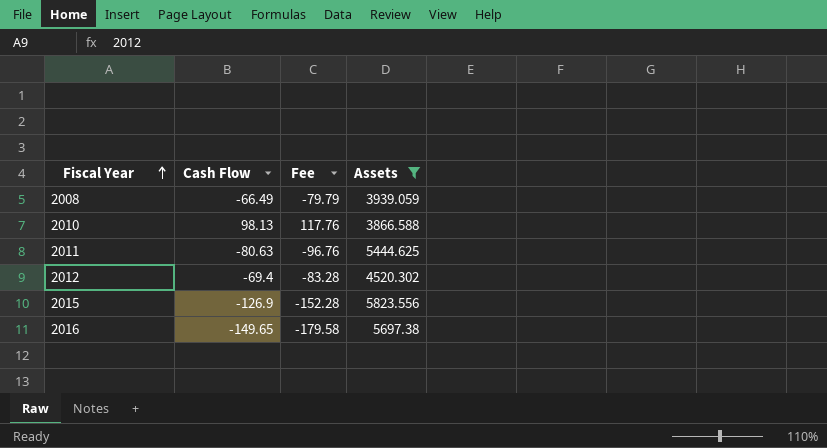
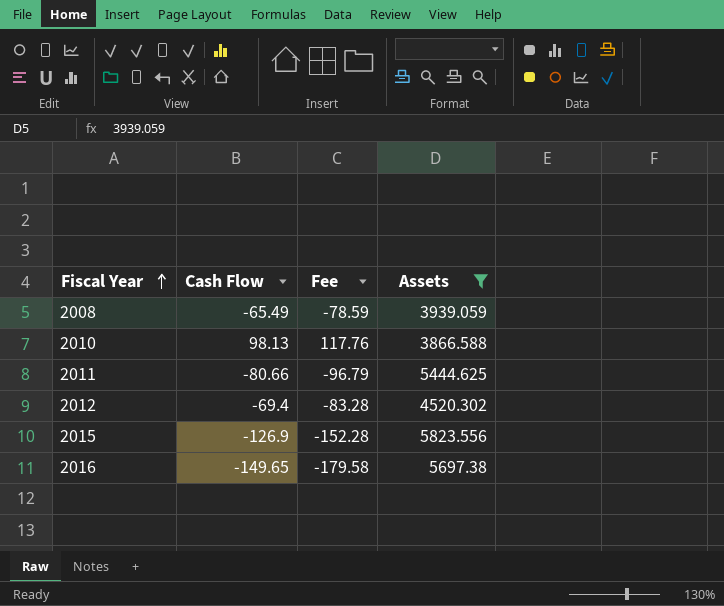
2008 | Cash Flow: -66.49 -> -65.49
2008 | Fee: -79.79 -> -78.59
2011 | Cash Flow: -80.63 -> -80.66
2011 | Fee: -96.76 -> -96.79

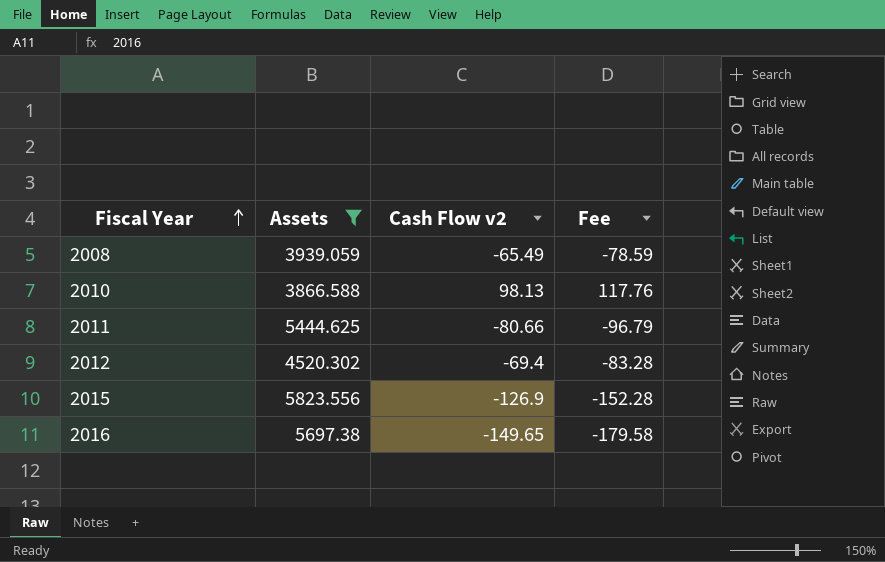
column Assets | position: 4 -> 2
column name: Cash Flow -> Cash Flow v2

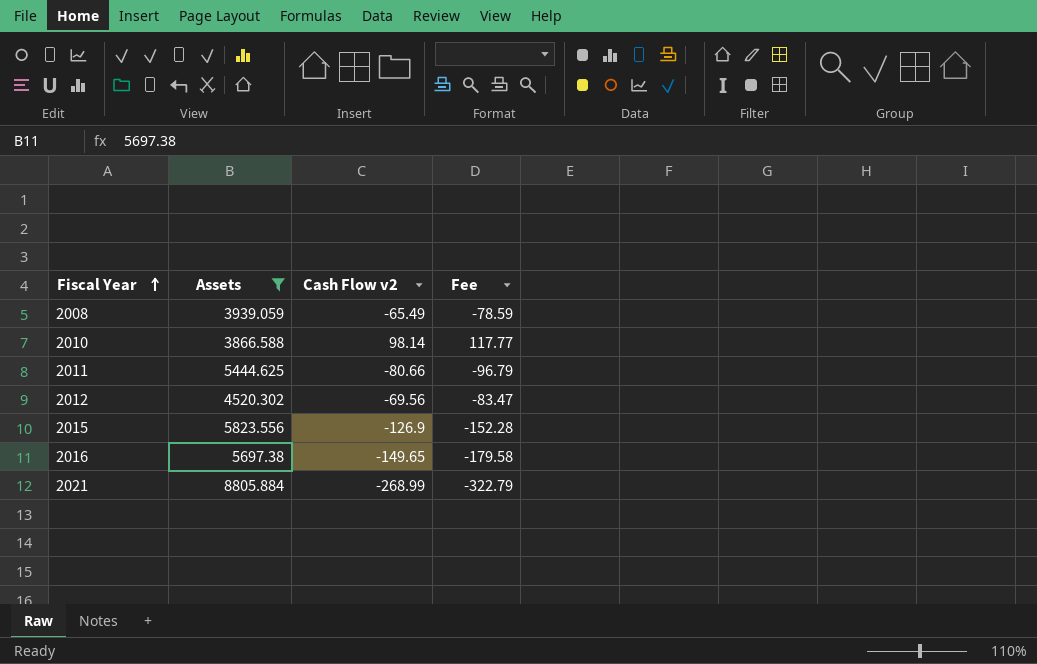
2010 | Cash Flow v2: 98.13 -> 98.14
2010 | Fee: 117.76 -> 117.77
2012 | Cash Flow v2: -69.4 -> -69.56
2012 | Fee: -83.28 -> -83.47
row 2021: none -> 8805.884 | -268.99 | -322.79

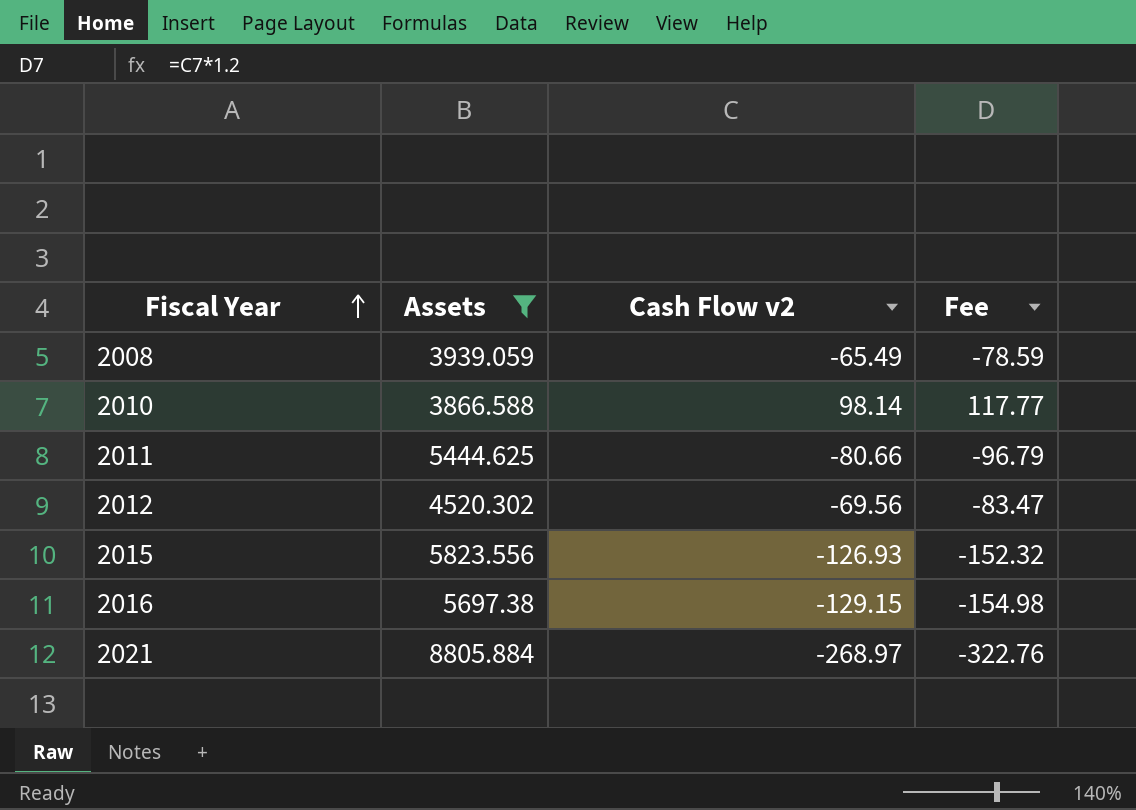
2015 | Cash Flow v2: -126.9 -> -126.93
2015 | Fee: -152.28 -> -152.32
2016 | Cash Flow v2: -149.65 -> -129.15
2016 | Fee: -179.58 -> -154.98
2021 | Cash Flow v2: -268.99 -> -268.97
2021 | Fee: -322.79 -> -322.76

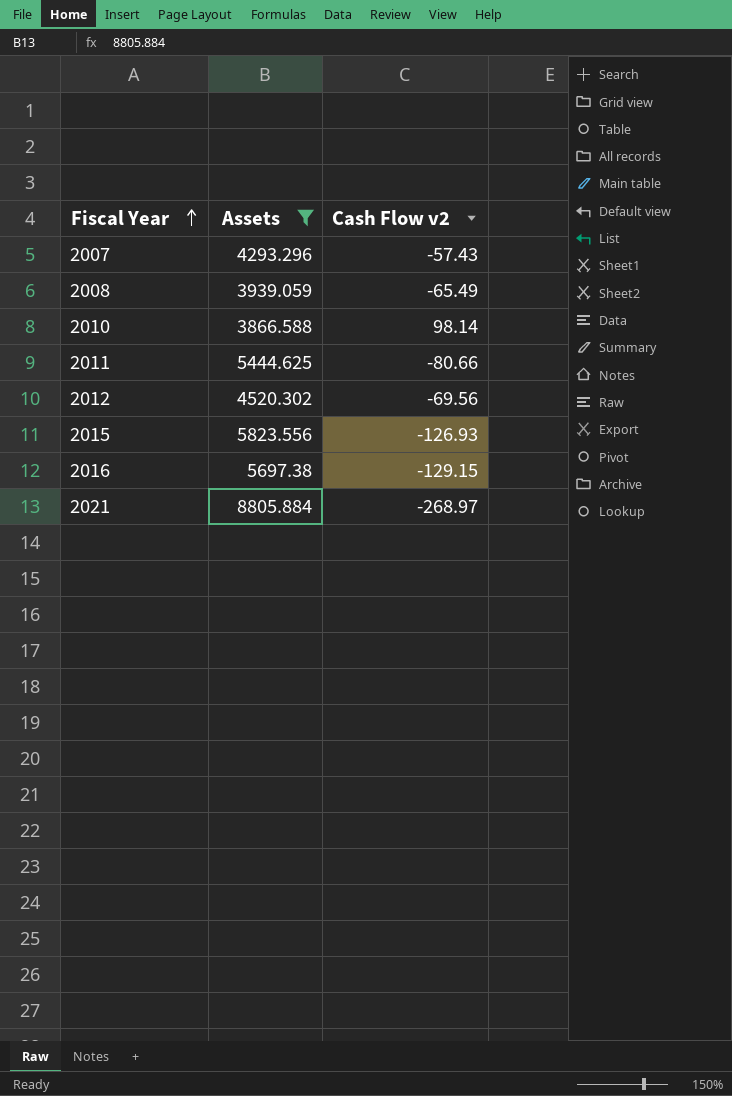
column Fee | formula: [Cash Flow v2] * 1.2 -> none
row 2007: none -> 4293.296 | -57.43

